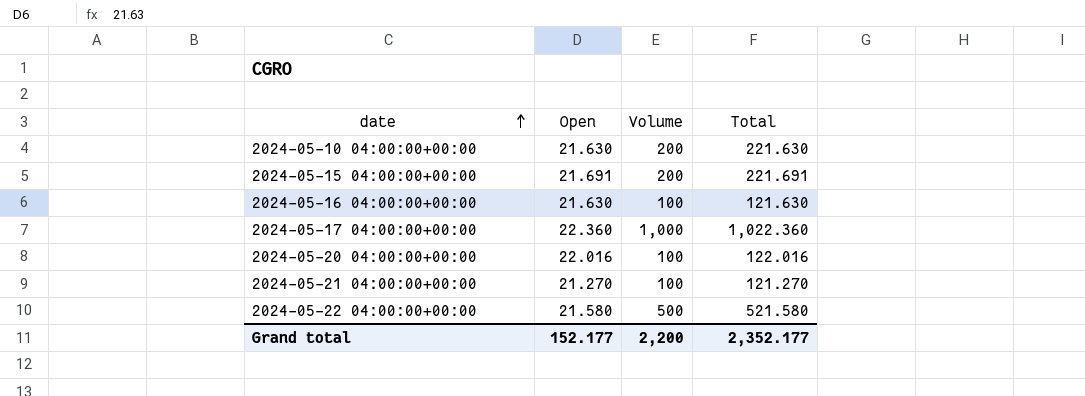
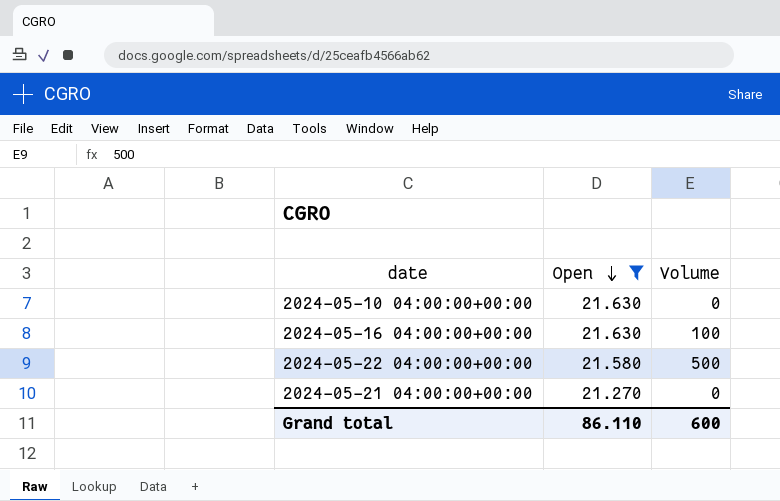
filter: none -> Open <= 21.630
row order: date ascending -> Open descending
column Total | formula: [Open] + [Volume] -> none
2024-05-10 04:00:00+00:00 | Volume: 200 -> 0
2024-05-21 04:00:00+00:00 | Volume: 100 -> 0
Grand total | Open: 152.177 -> 86.110
Grand total | Volume: 2,200 -> 600

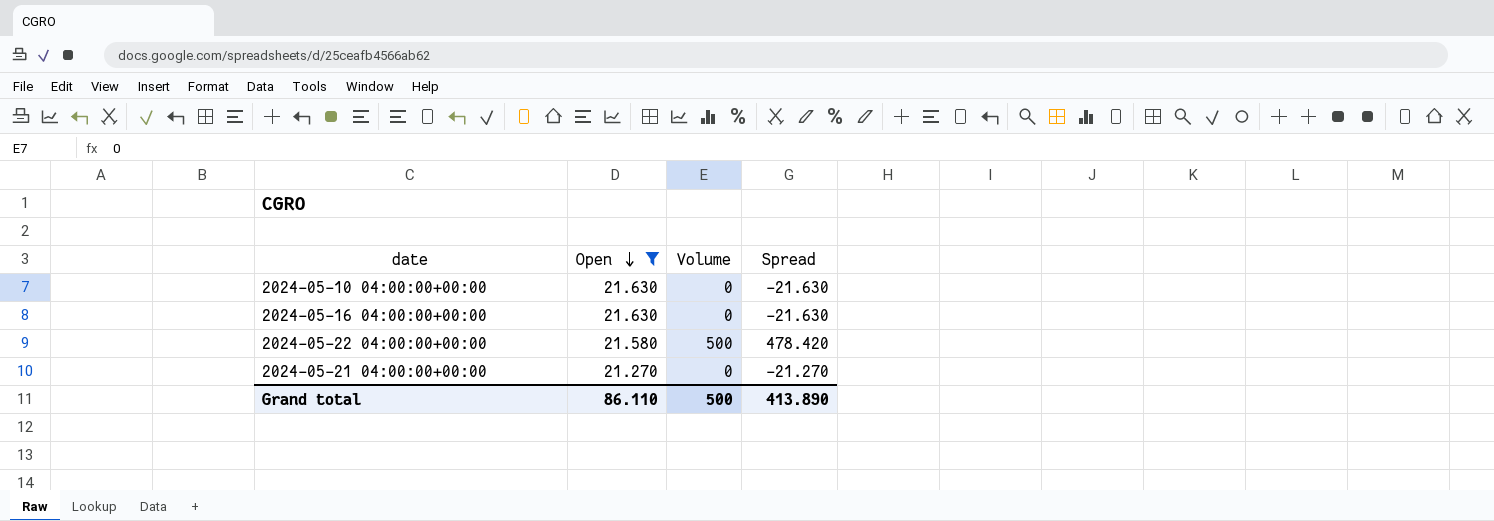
column Spread | formula: none -> [Volume] - [Open]
2024-05-16 04:00:00+00:00 | Volume: 100 -> 0
Grand total | Volume: 600 -> 500

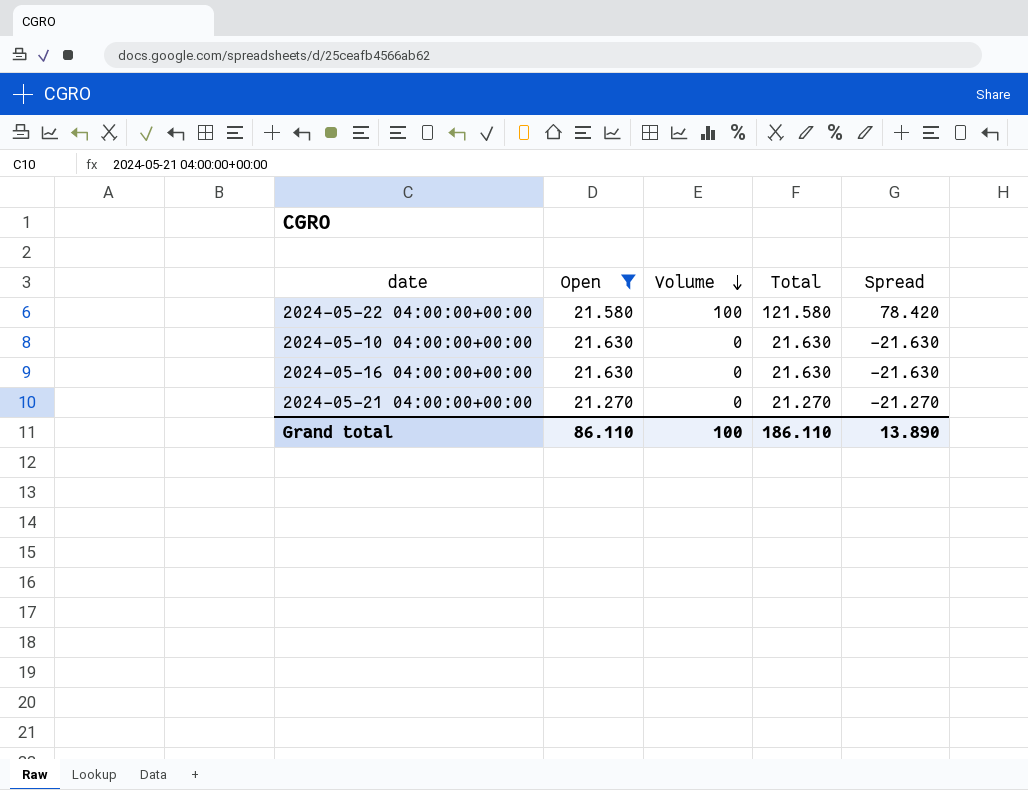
row order: Open descending -> Volume descending
column Total | formula: none -> [Open] + [Volume]
2024-05-22 04:00:00+00:00 | Volume: 500 -> 100
2024-05-22 04:00:00+00:00 | Spread: 478.420 -> 78.420
Grand total | Volume: 500 -> 100
Grand total | Spread: 413.890 -> 13.890

